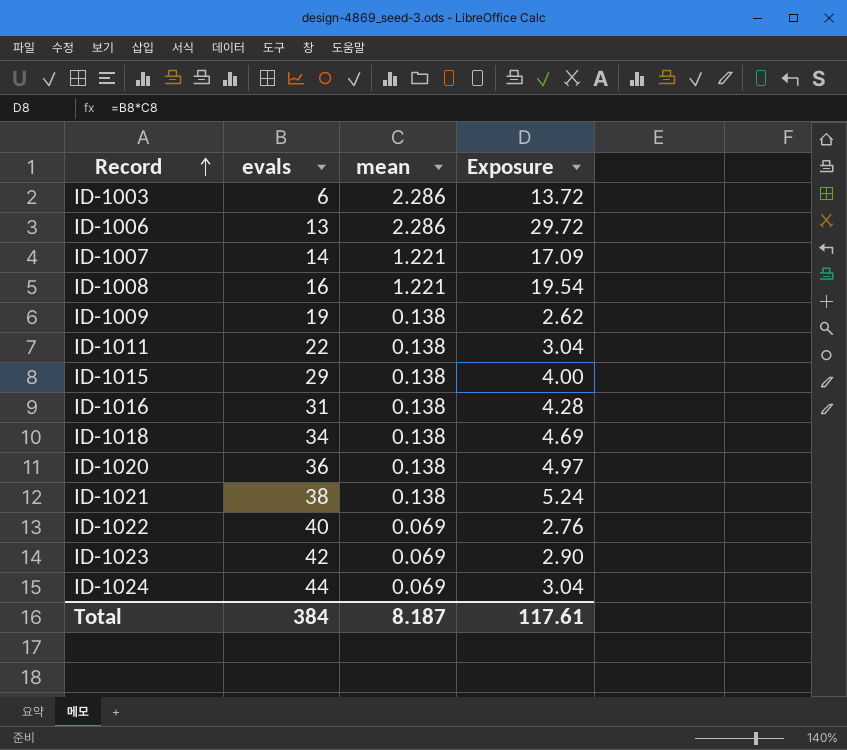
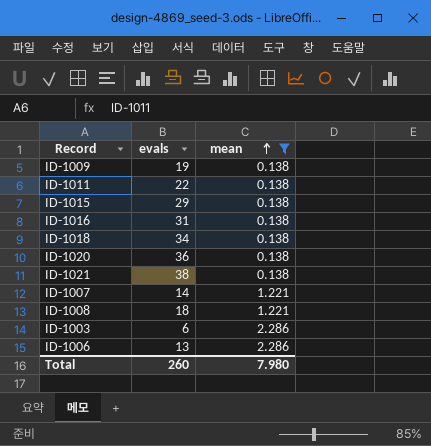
filter: none -> mean != 0.069
row order: Record ascending -> mean ascending
column Exposure | formula: [evals] * [mean] -> none
ID-1008 | evals: 16 -> 18
Total | evals: 384 -> 260
Total | mean: 8.187 -> 7.980

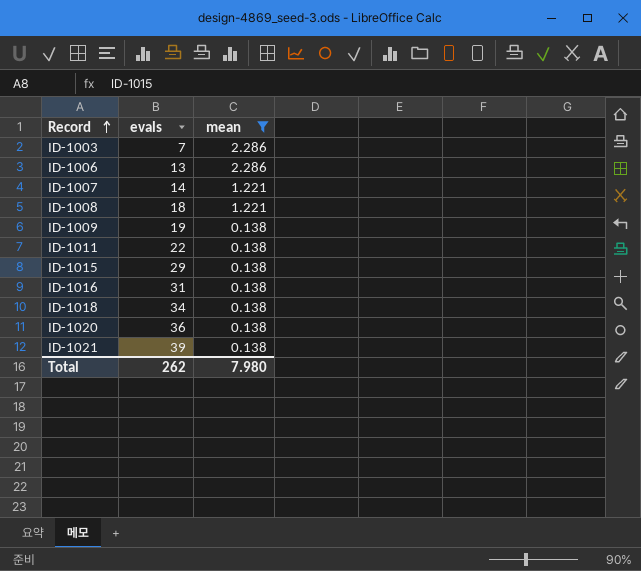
row order: mean ascending -> Record ascending
ID-1003 | evals: 6 -> 7
ID-1021 | evals: 38 -> 39
Total | evals: 260 -> 262

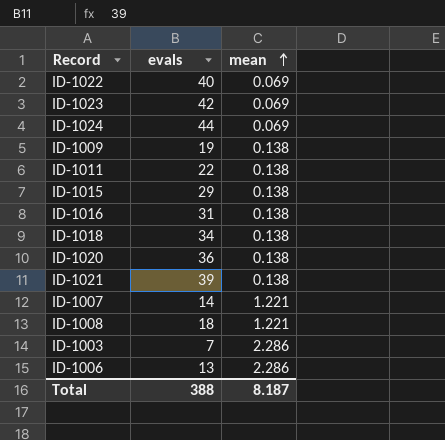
filter: mean != 0.069 -> none
row order: Record ascending -> mean ascending
Total | evals: 262 -> 388
Total | mean: 7.980 -> 8.187

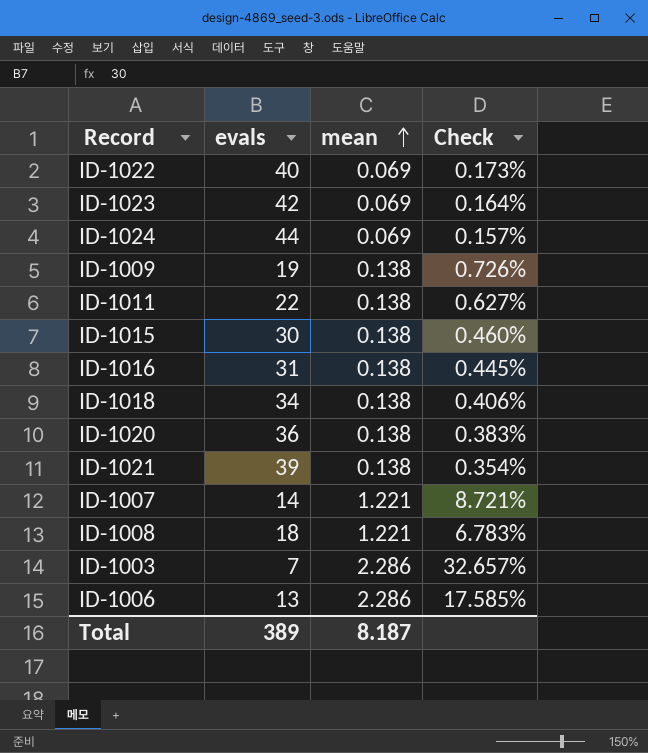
column Check | formula: none -> [mean] / [evals]
ID-1015 | evals: 29 -> 30
Total | evals: 388 -> 389

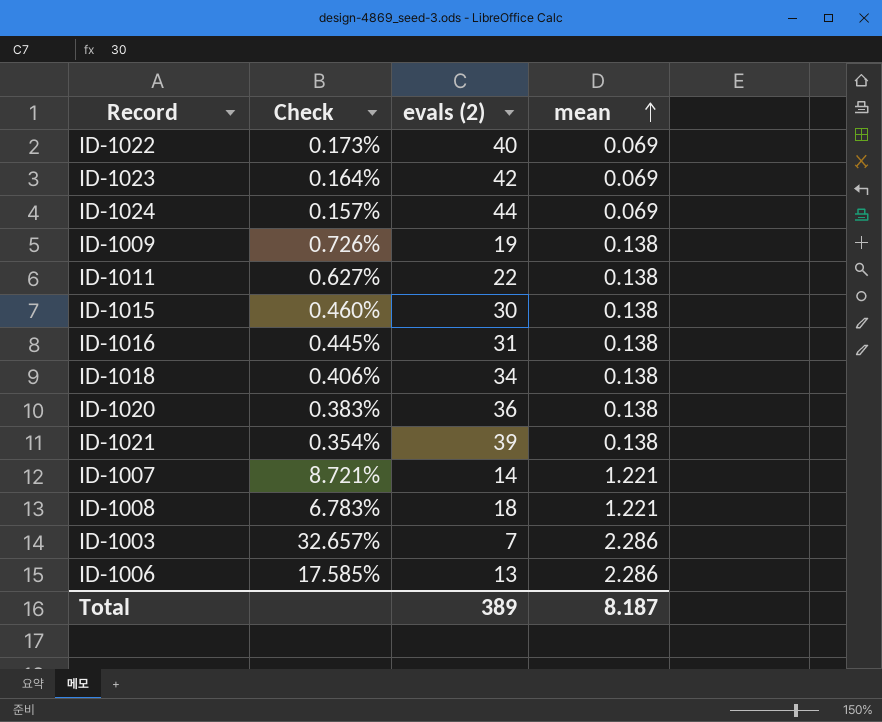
column Check | position: 4 -> 2
column name: evals -> evals (2)

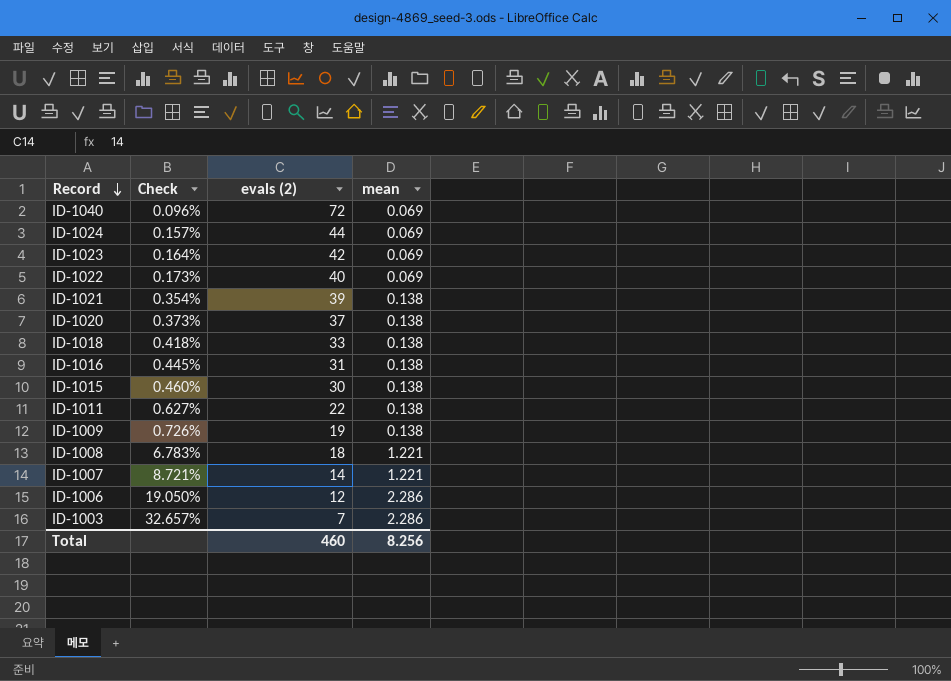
row order: mean ascending -> Record descending
row ID-1040: none -> 0.096% | 72 | 0.069
ID-1020 | Check: 0.383% -> 0.373%
ID-1020 | evals (2): 36 -> 37
ID-1018 | Check: 0.406% -> 0.418%
ID-1018 | evals (2): 34 -> 33
ID-1006 | Check: 17.585% -> 19.050%
ID-1006 | evals (2): 13 -> 12
Total | evals (2): 389 -> 460
Total | mean: 8.187 -> 8.256

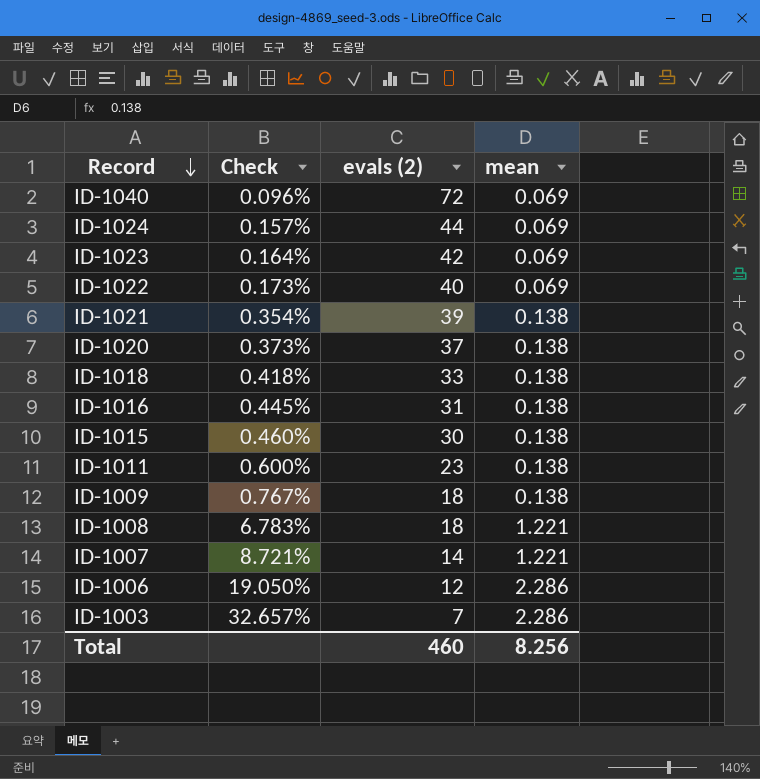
ID-1011 | Check: 0.627% -> 0.600%
ID-1011 | evals (2): 22 -> 23
ID-1009 | Check: 0.726% -> 0.767%
ID-1009 | evals (2): 19 -> 18

